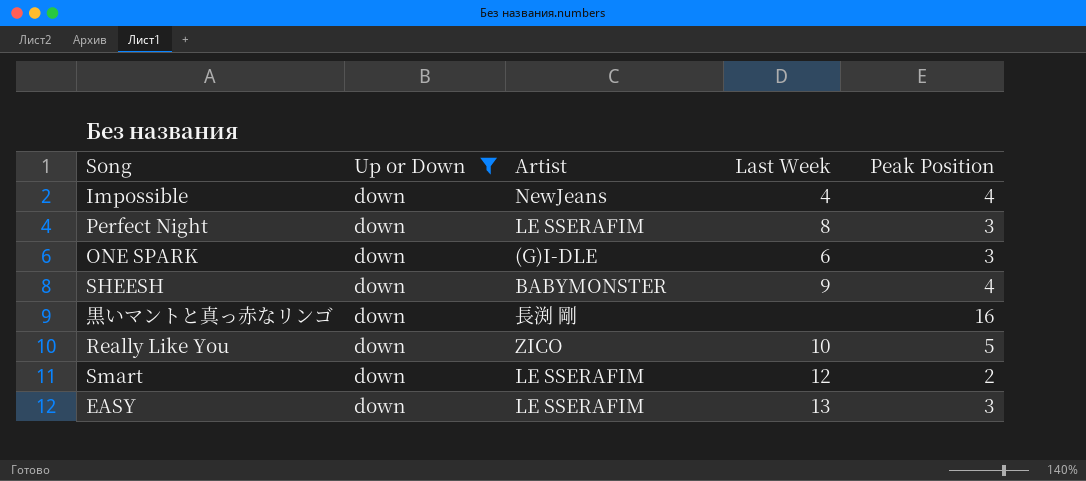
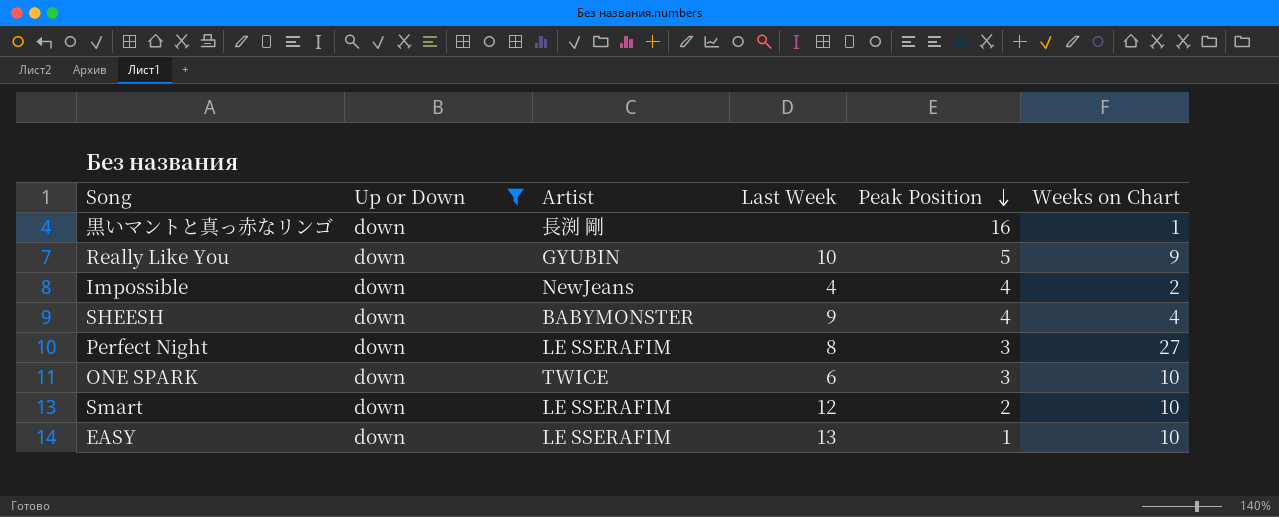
row order: none -> Peak Position descending
column Weeks on Chart | position: none -> 6
Really Like You | Artist: ZICO -> GYUBIN
ONE SPARK | Artist: (G)I-DLE -> TWICE
EASY | Peak Position: 3 -> 1

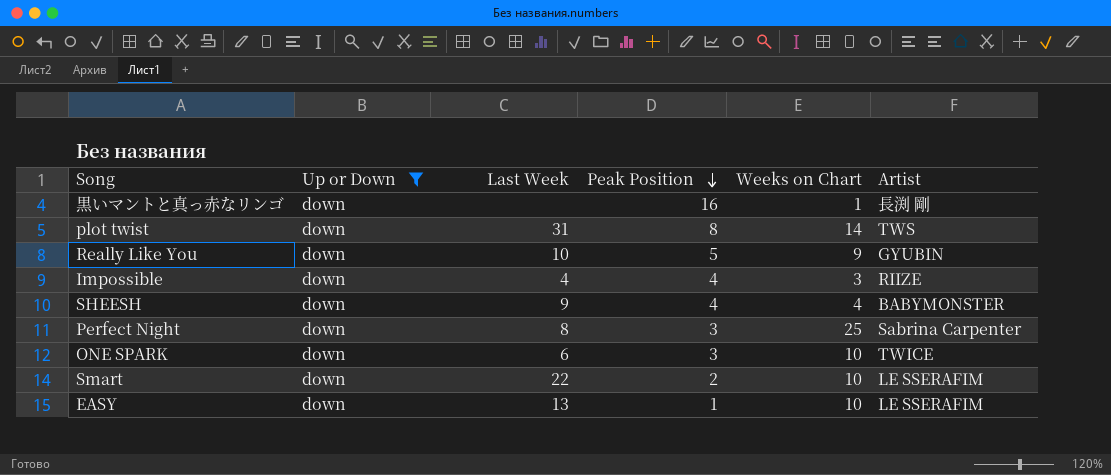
column Artist | position: 3 -> 6
row plot twist: none -> down | 31 | 8 | 14 | TWS
Impossible | Weeks on Chart: 2 -> 3
Impossible | Artist: NewJeans -> RIIZE
Perfect Night | Weeks on Chart: 27 -> 25
Perfect Night | Artist: LE SSERAFIM -> Sabrina Carpenter
Smart | Last Week: 12 -> 22

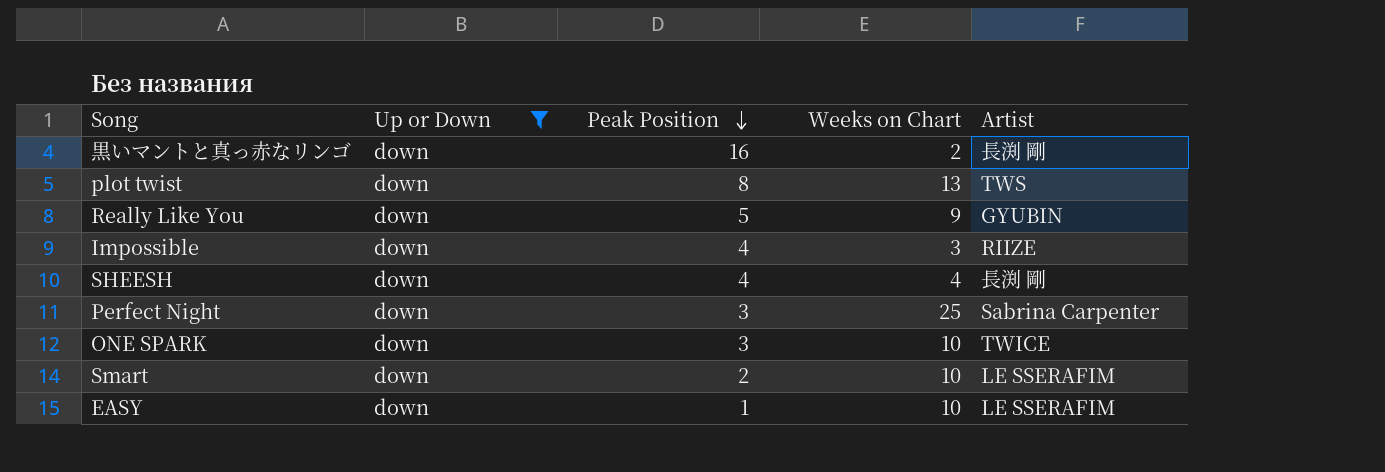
column Last Week | position: 3 -> none
黒いマントと真っ赤なリンゴ | Weeks on Chart: 1 -> 2
plot twist | Weeks on Chart: 14 -> 13
SHEESH | Artist: BABYMONSTER -> 長渕 剛

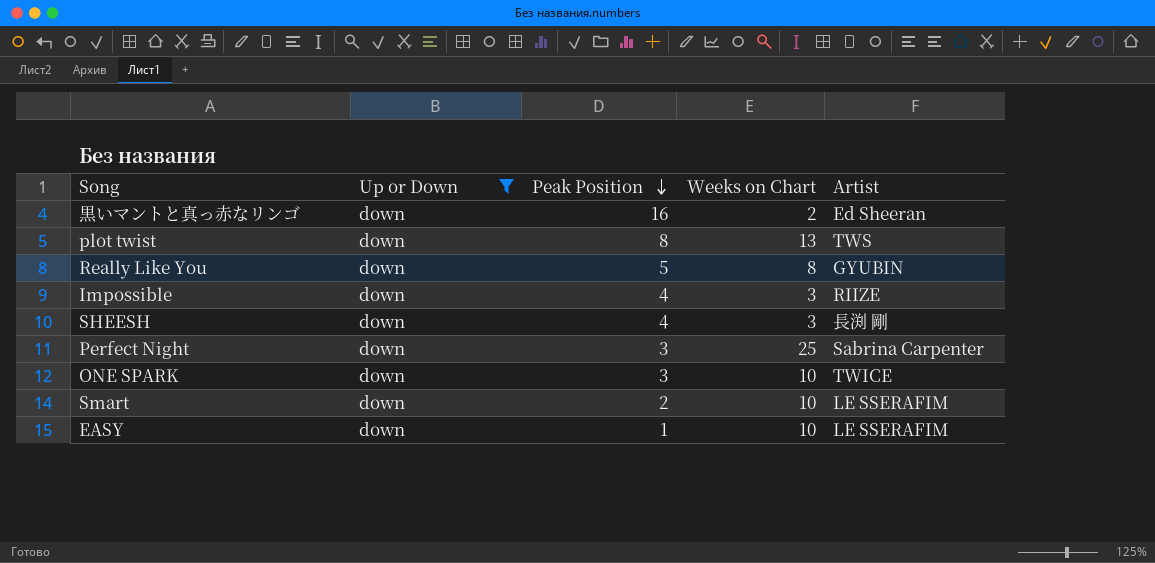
黒いマントと真っ赤なリンゴ | Artist: 長渕 剛 -> Ed Sheeran
Really Like You | Weeks on Chart: 9 -> 8
SHEESH | Weeks on Chart: 4 -> 3

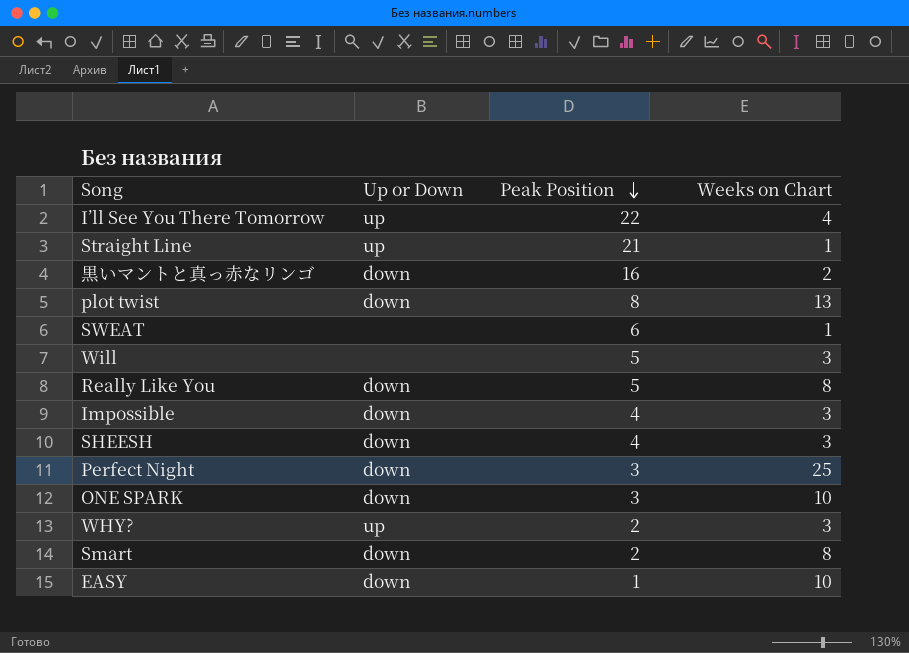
filter: Up or Down = down -> none
column Artist | position: 5 -> none
Smart | Weeks on Chart: 10 -> 8

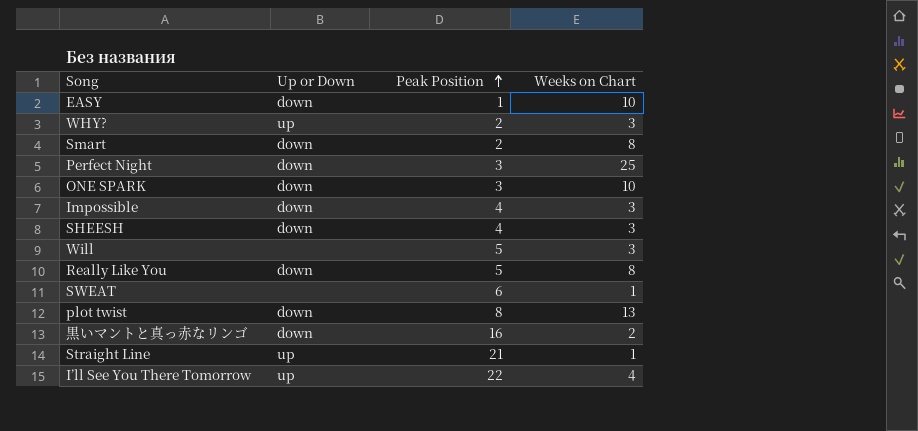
row order: Peak Position descending -> Peak Position ascending

